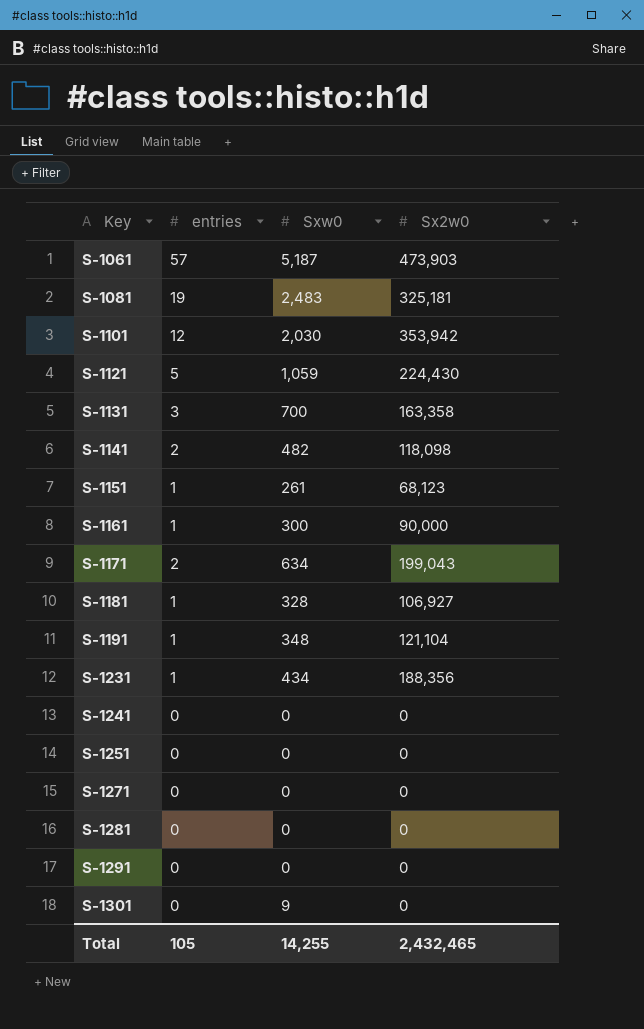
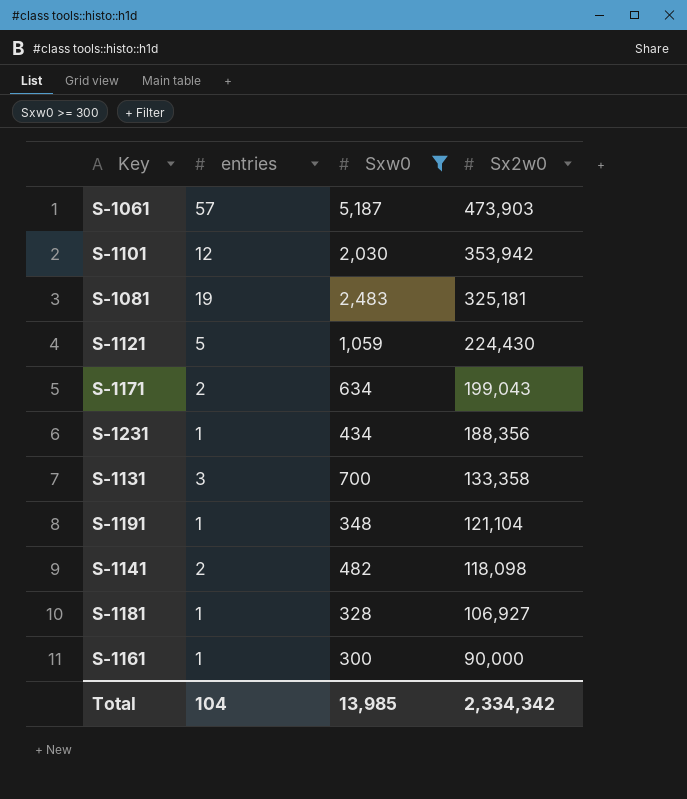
filter: none -> Sxw0 >= 300
row order: Key ascending -> Sx2w0 descending
S-1131 | Sx2w0: 163,358 -> 133,358
Total | entries: 105 -> 104
Total | Sxw0: 14,255 -> 13,985
Total | Sx2w0: 2,432,465 -> 2,334,342

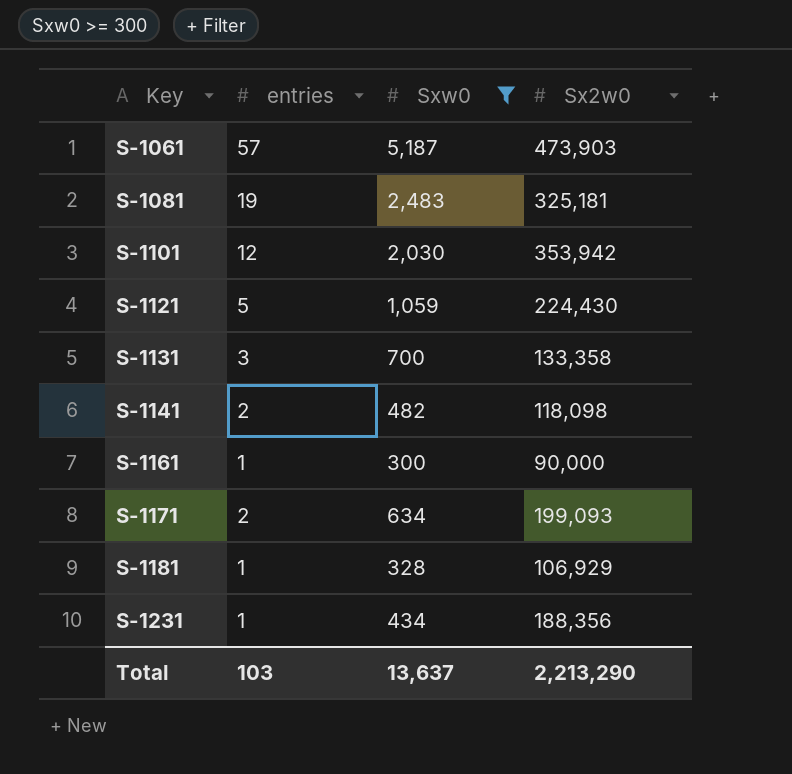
row order: Sx2w0 descending -> Key ascending
row S-1191: 1 | 348 | 121,104 -> none
S-1171 | Sx2w0: 199,043 -> 199,093
S-1181 | Sx2w0: 106,927 -> 106,929
Total | entries: 104 -> 103
Total | Sxw0: 13,985 -> 13,637
Total | Sx2w0: 2,334,342 -> 2,213,290

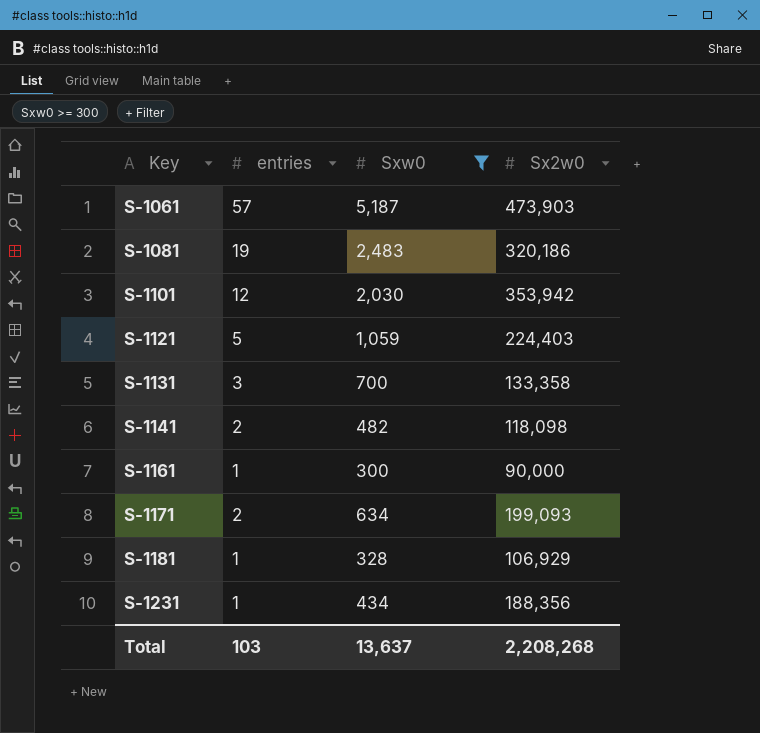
S-1081 | Sx2w0: 325,181 -> 320,186
S-1121 | Sx2w0: 224,430 -> 224,403
Total | Sx2w0: 2,213,290 -> 2,208,268

